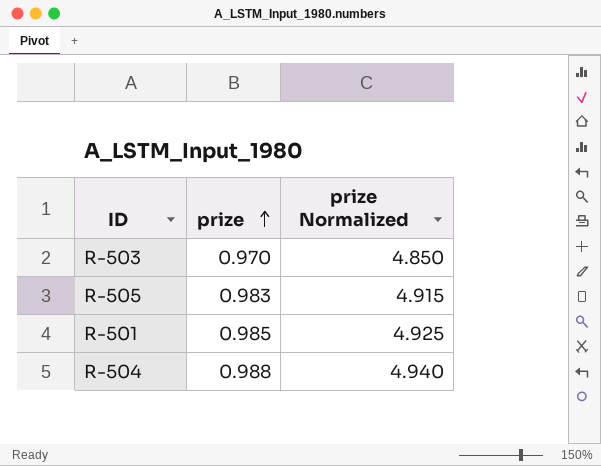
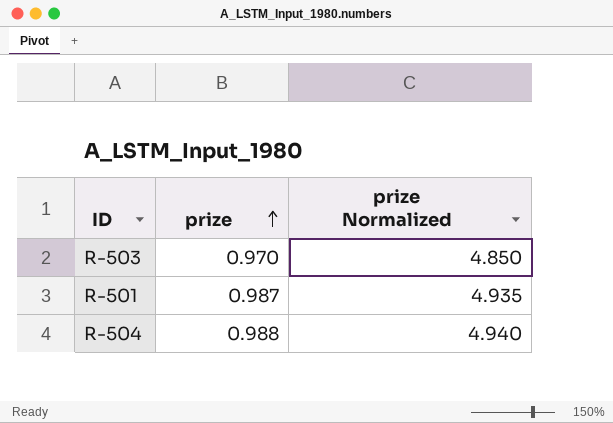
row R-505: 0.983 | 4.915 -> none
R-501 | prize: 0.985 -> 0.987
R-501 | prize Normalized: 4.925 -> 4.935

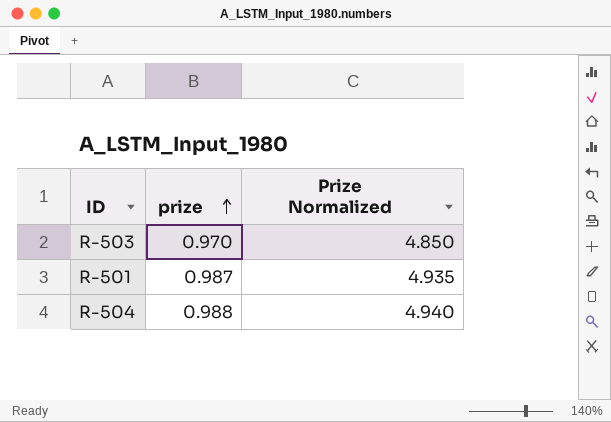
column name: prize Normalized -> Prize Normalized

